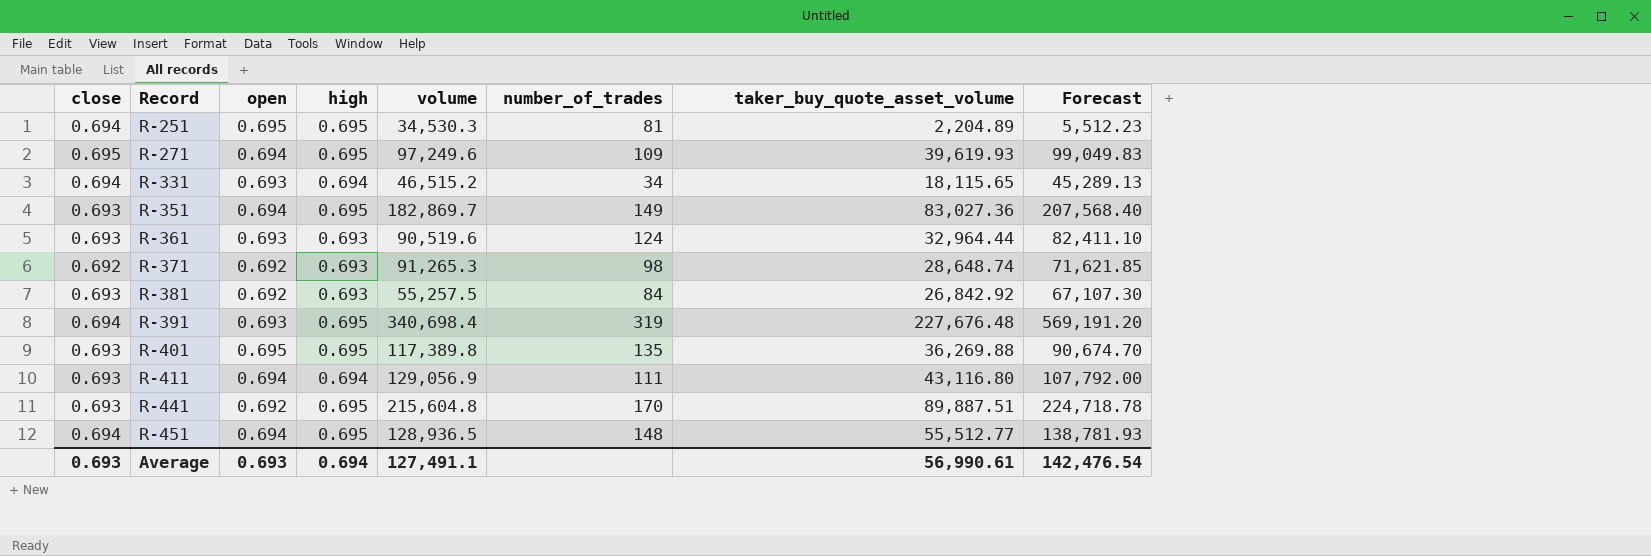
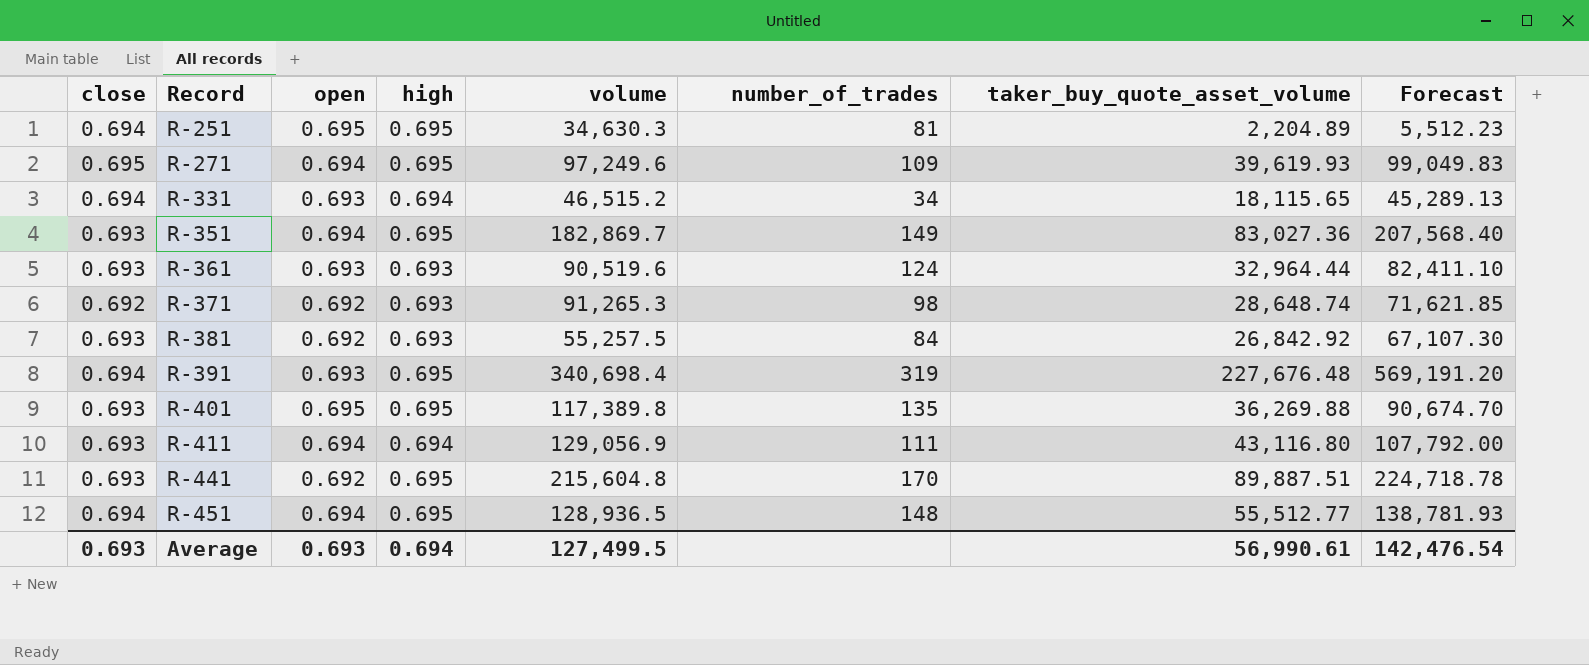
R-251 | volume: 34,530.3 -> 34,630.3
Average | volume: 127,491.1 -> 127,499.5

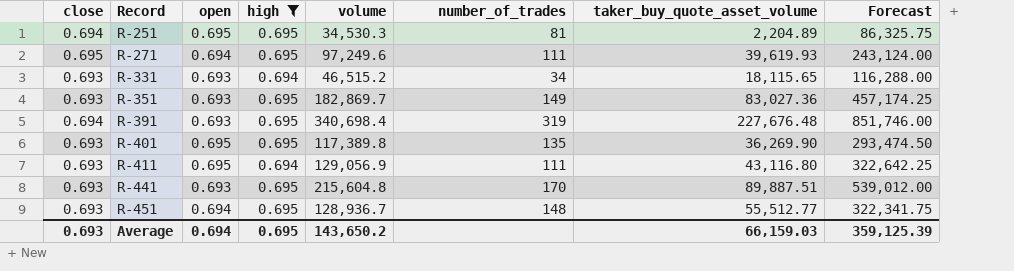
filter: none -> high != 0.693
column Forecast | formula: [taker_buy_quote_asset_volume] * 2.5 -> [volume] * 2.5
R-251 | volume: 34,630.3 -> 34,530.3
R-271 | number_of_trades: 109 -> 111
R-331 | close: 0.694 -> 0.693
R-351 | open: 0.694 -> 0.693
R-401 | taker_buy_quote_asset_volume: 36,269.88 -> 36,269.90
R-411 | open: 0.694 -> 0.695
R-441 | open: 0.692 -> 0.693
R-451 | close: 0.694 -> 0.693
R-451 | volume: 128,936.5 -> 128,936.7
Average | open: 0.693 -> 0.694
Average | high: 0.694 -> 0.695
Average | volume: 127,499.5 -> 143,650.2
Average | taker_buy_quote_asset_volume: 56,990.61 -> 66,159.03
Average | Forecast: 142,476.54 -> 359,125.39

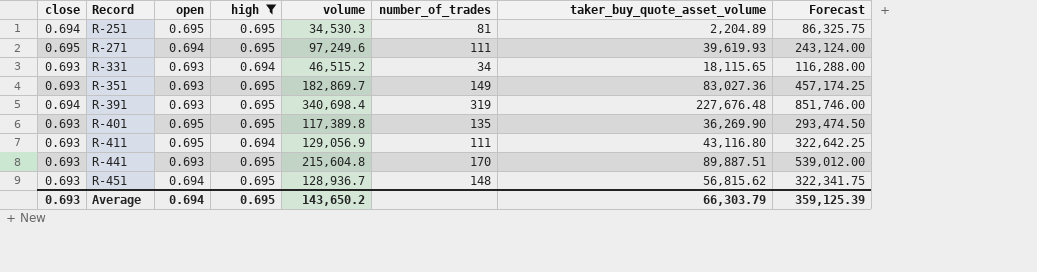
R-451 | taker_buy_quote_asset_volume: 55,512.77 -> 56,815.62
Average | taker_buy_quote_asset_volume: 66,159.03 -> 66,303.79

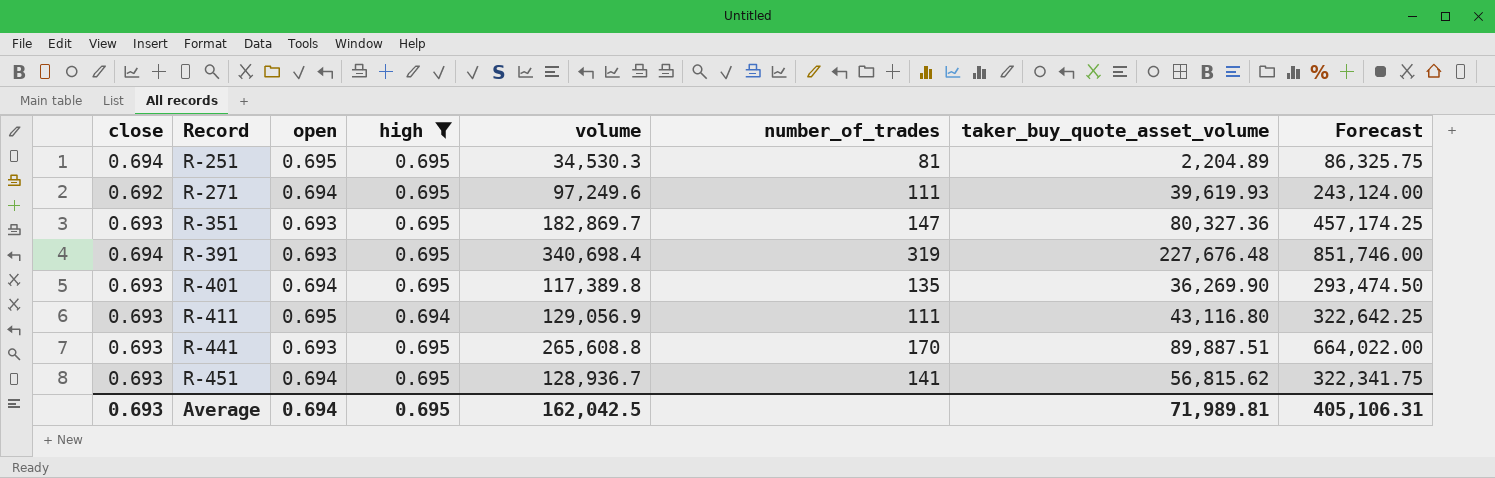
row R-331: 0.693 | 0.693 | 0.694 | 46,515.2 | 34 | 18,115.65 | 116,288.00 -> none
R-271 | close: 0.695 -> 0.692
R-351 | number_of_trades: 149 -> 147
R-351 | taker_buy_quote_asset_volume: 83,027.36 -> 80,327.36
R-401 | open: 0.695 -> 0.694
R-441 | volume: 215,604.8 -> 265,608.8
R-441 | Forecast: 539,012.00 -> 664,022.00
R-451 | number_of_trades: 148 -> 141
Average | volume: 143,650.2 -> 162,042.5
Average | taker_buy_quote_asset_volume: 66,303.79 -> 71,989.81
Average | Forecast: 359,125.39 -> 405,106.31

